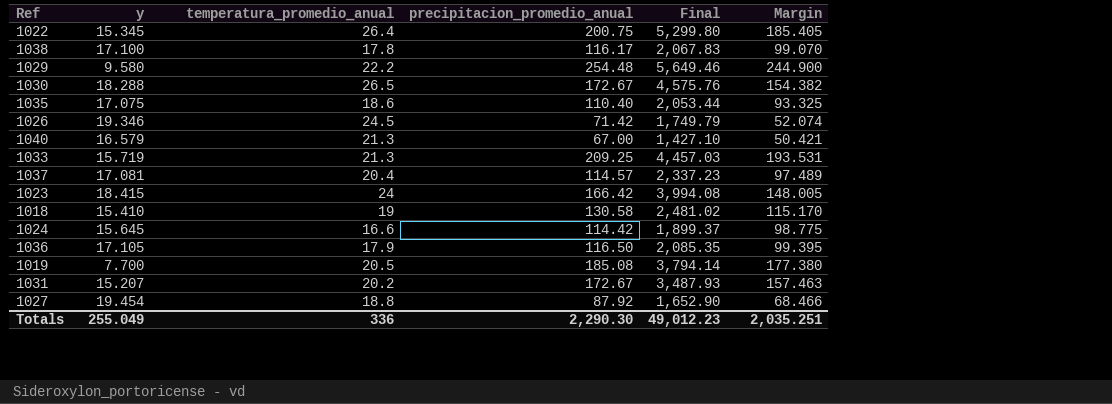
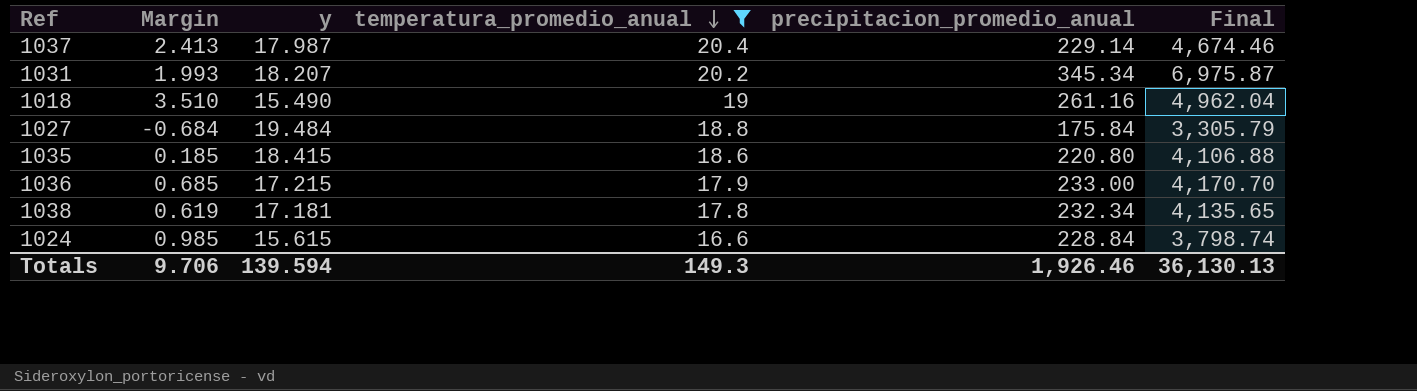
filter: none -> temperatura_promedio_anual <= 20.4
row order: none -> temperatura_promedio_anual descending
column Margin | formula: [precipitacion_promedio_anual] - [y] -> [temperatura_promedio_anual] - [y]
column Margin | position: 6 -> 2
1037 | y: 17.081 -> 17.987
1037 | precipitacion_promedio_anual: 114.57 -> 229.14
1037 | Final: 2,337.23 -> 4,674.46
1031 | y: 15.207 -> 18.207
1031 | precipitacion_promedio_anual: 172.67 -> 345.34
1031 | Final: 3,487.93 -> 6,975.87
1018 | y: 15.410 -> 15.490
1018 | precipitacion_promedio_anual: 130.58 -> 261.16
1018 | Final: 2,481.02 -> 4,962.04
1027 | y: 19.454 -> 19.484
1027 | precipitacion_promedio_anual: 87.92 -> 175.84
1027 | Final: 1,652.90 -> 3,305.79
1035 | y: 17.075 -> 18.415
1035 | precipitacion_promedio_anual: 110.40 -> 220.80
1035 | Final: 2,053.44 -> 4,106.88
1036 | y: 17.105 -> 17.215
1036 | precipitacion_promedio_anual: 116.50 -> 233.00
1036 | Final: 2,085.35 -> 4,170.70
1038 | y: 17.100 -> 17.181
1038 | precipitacion_promedio_anual: 116.17 -> 232.34
1038 | Final: 2,067.83 -> 4,135.65
1024 | y: 15.645 -> 15.615
1024 | precipitacion_promedio_anual: 114.42 -> 228.84
1024 | Final: 1,899.37 -> 3,798.74
Totals | Margin: 2,035.251 -> 9.706
Totals | y: 255.049 -> 139.594
Totals | temperatura_promedio_anual: 336 -> 149.3
Totals | precipitacion_promedio_anual: 2,290.30 -> 1,926.46
Totals | Final: 49,012.23 -> 36,130.13

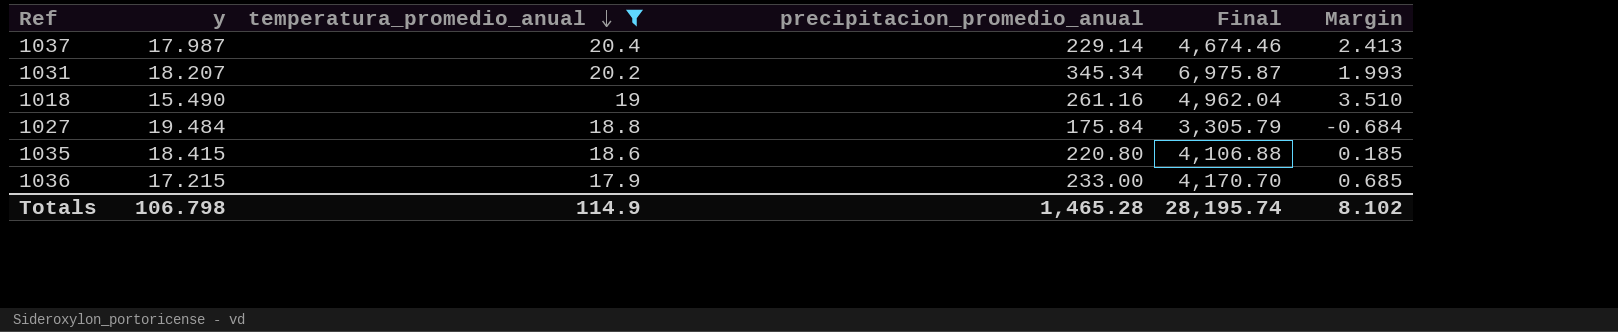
column Margin | position: 2 -> 6
row 1038: 0.619 | 17.181 | 17.8 | 232.34 | 4,135.65 -> none
row 1024: 0.985 | 15.615 | 16.6 | 228.84 | 3,798.74 -> none
Totals | y: 139.594 -> 106.798
Totals | temperatura_promedio_anual: 149.3 -> 114.9
Totals | precipitacion_promedio_anual: 1,926.46 -> 1,465.28
Totals | Final: 36,130.13 -> 28,195.74
Totals | Margin: 9.706 -> 8.102

